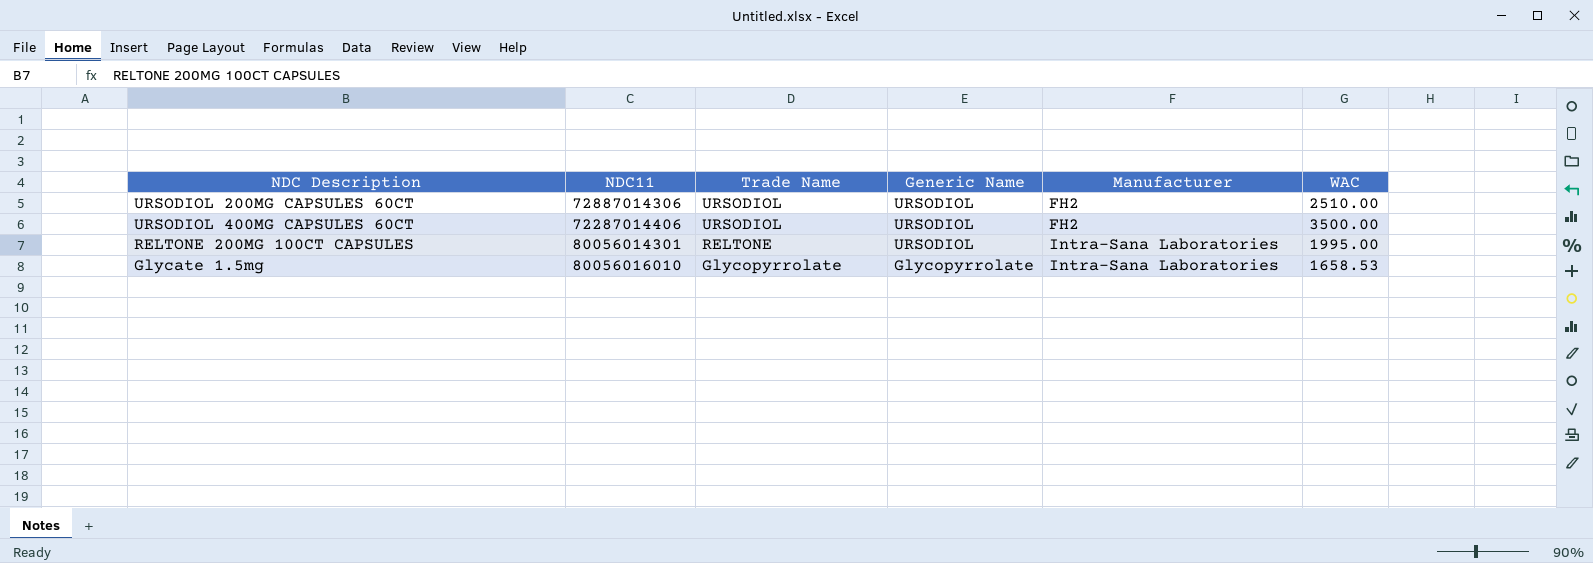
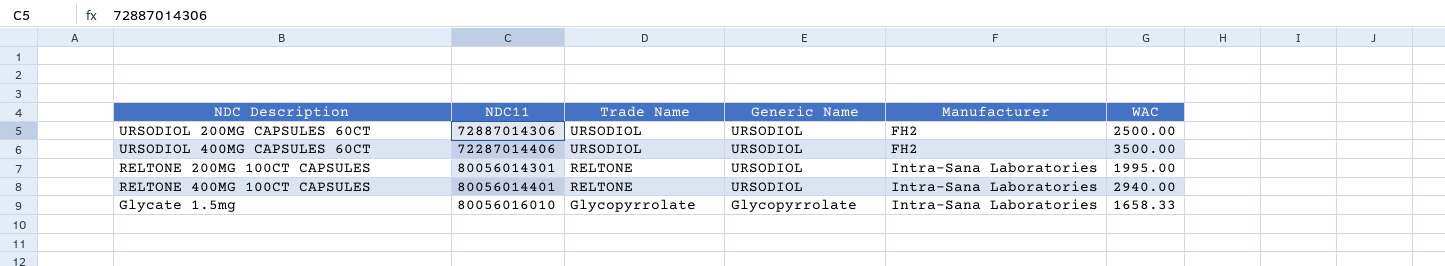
URSODIOL 200MG CAPSULES 60CT | WAC: 2510.00 -> 2500.00
row RELTONE 400MG 100CT CAPSULES: none -> 80056014401 | RELTONE | URSODIOL | Intra-Sana Laboratories | 2940.00
Glycate 1.5mg | WAC: 1658.53 -> 1658.33

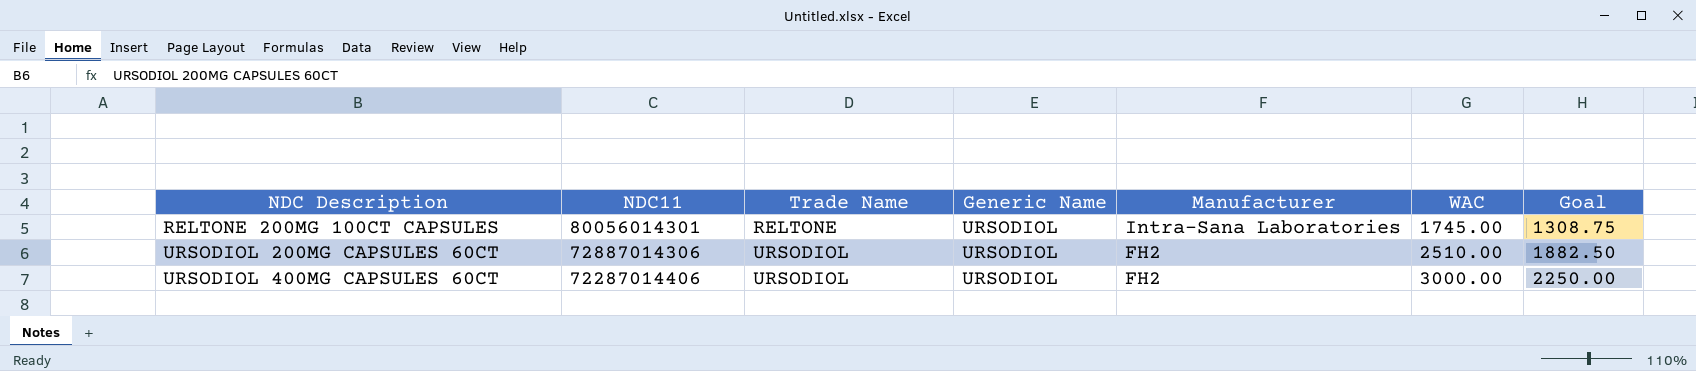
row order: Trade Name descending -> NDC Description ascending
column Goal | formula: none -> [WAC] * 0.75
row RELTONE 400MG 100CT CAPSULES: 80056014401 | RELTONE | URSODIOL | Intra-Sana Laboratories | 2940.00 -> none
row Glycate 1.5mg: 80056016010 | Glycopyrrolate | Glycopyrrolate | Intra-Sana Laboratories | 1658.33 -> none
RELTONE 200MG 100CT CAPSULES | WAC: 1995.00 -> 1745.00
URSODIOL 200MG CAPSULES 60CT | WAC: 2500.00 -> 2510.00
URSODIOL 400MG CAPSULES 60CT | WAC: 3500.00 -> 3000.00

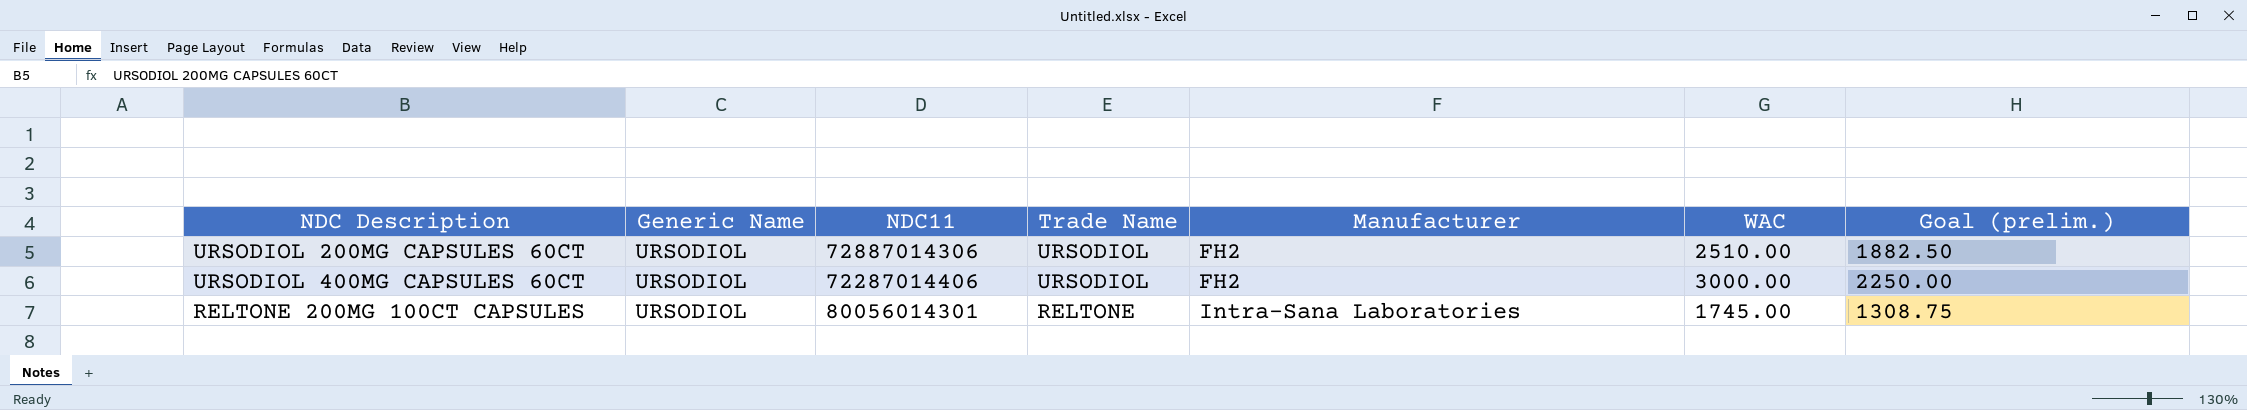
row order: NDC Description ascending -> Trade Name descending
column Generic Name | position: 4 -> 2
column name: Goal -> Goal (prelim.)

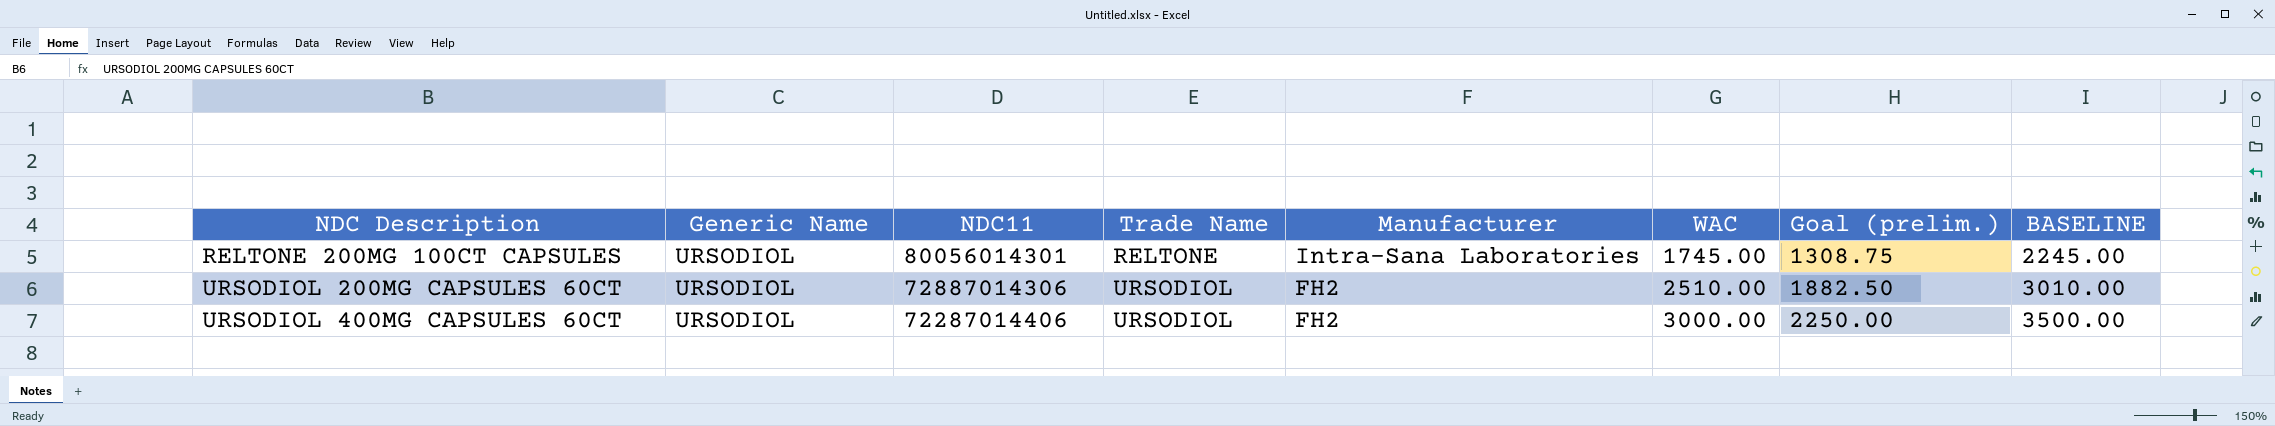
row order: Trade Name descending -> NDC Description ascending
column BASELINE | formula: none -> [WAC] + 500

